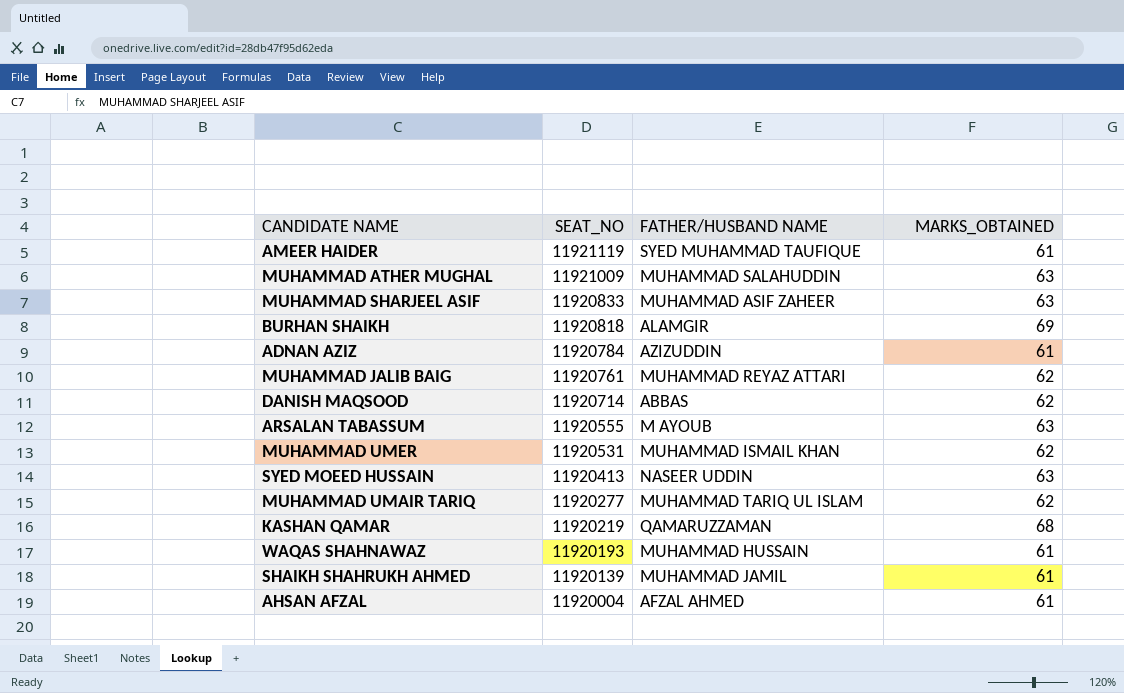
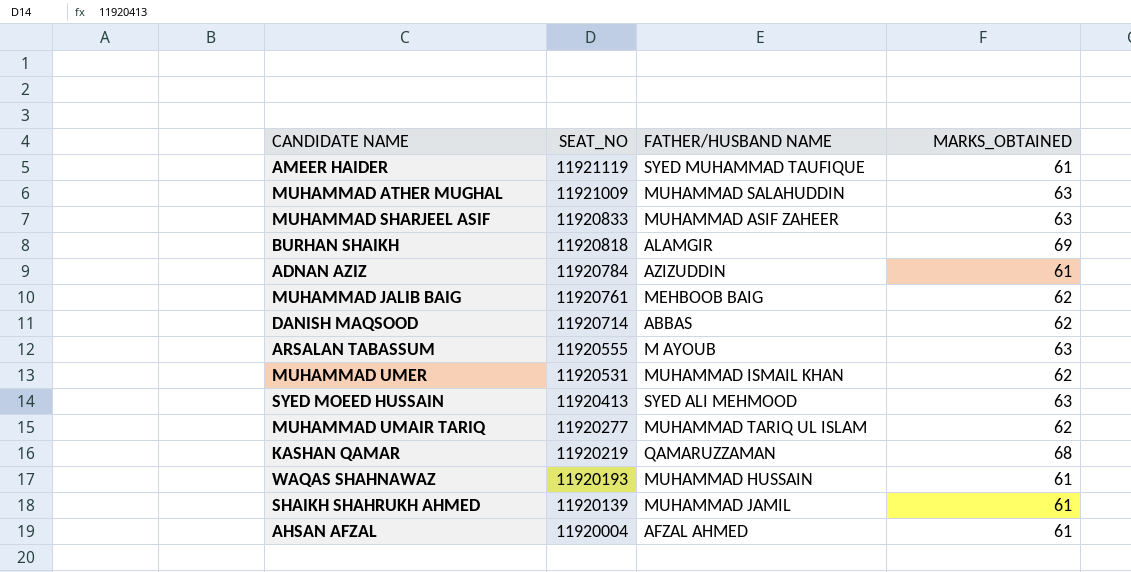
MUHAMMAD JALIB BAIG | FATHER/HUSBAND NAME: MUHAMMAD REYAZ ATTARI -> MEHBOOB BAIG
SYED MOEED HUSSAIN | FATHER/HUSBAND NAME: NASEER UDDIN -> SYED ALI MEHMOOD

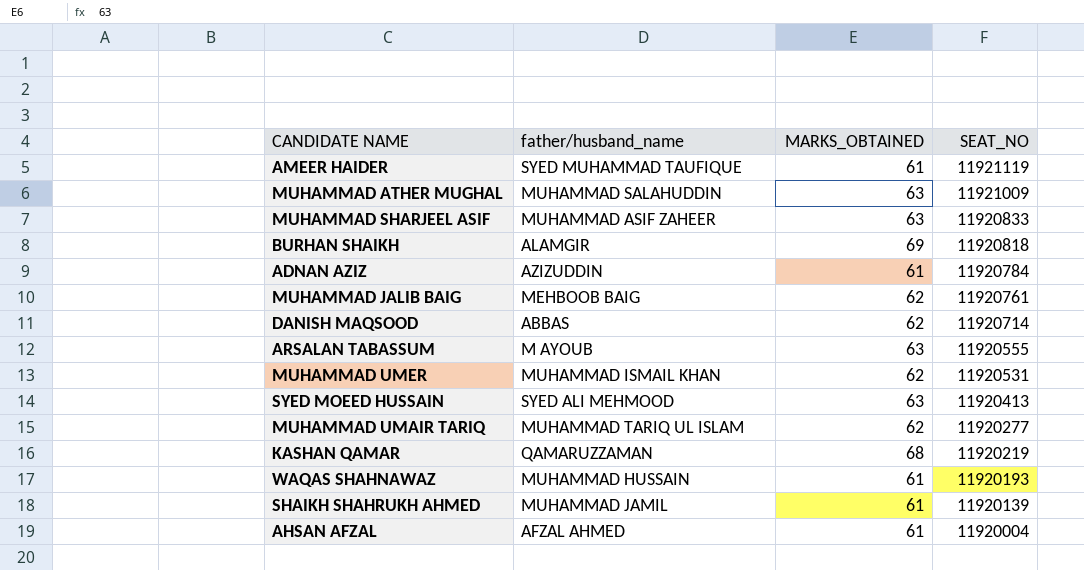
column name: FATHER/HUSBAND NAME -> father/husband_name
column SEAT_NO | position: 2 -> 4

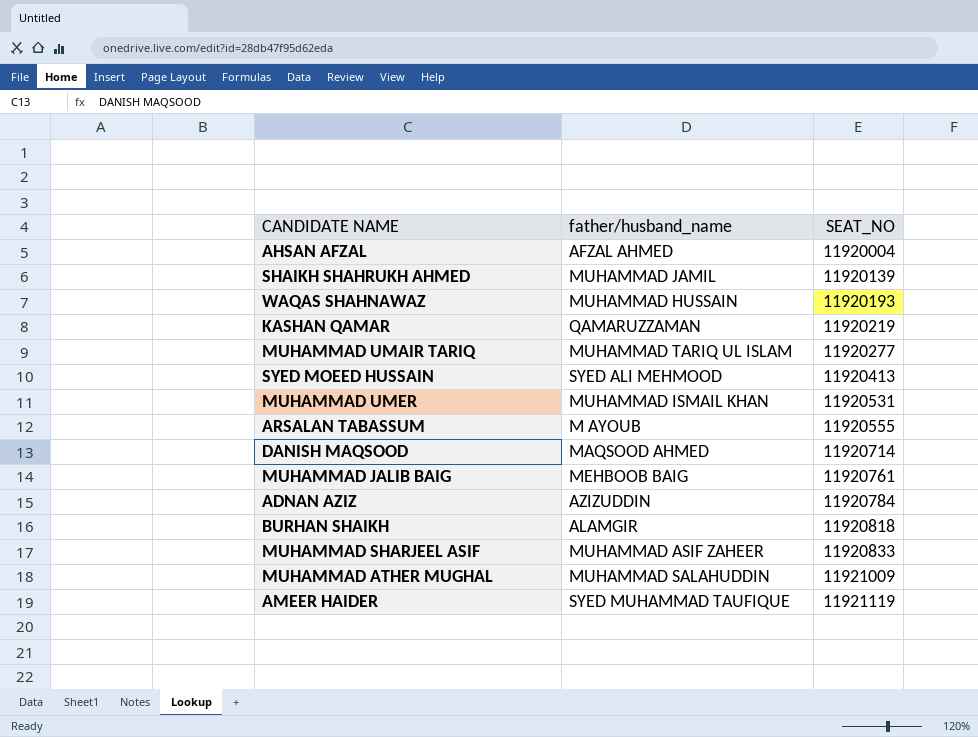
row order: SEAT_NO descending -> SEAT_NO ascending
column MARKS_OBTAINED | position: 3 -> none
DANISH MAQSOOD | father/husband_name: ABBAS -> MAQSOOD AHMED

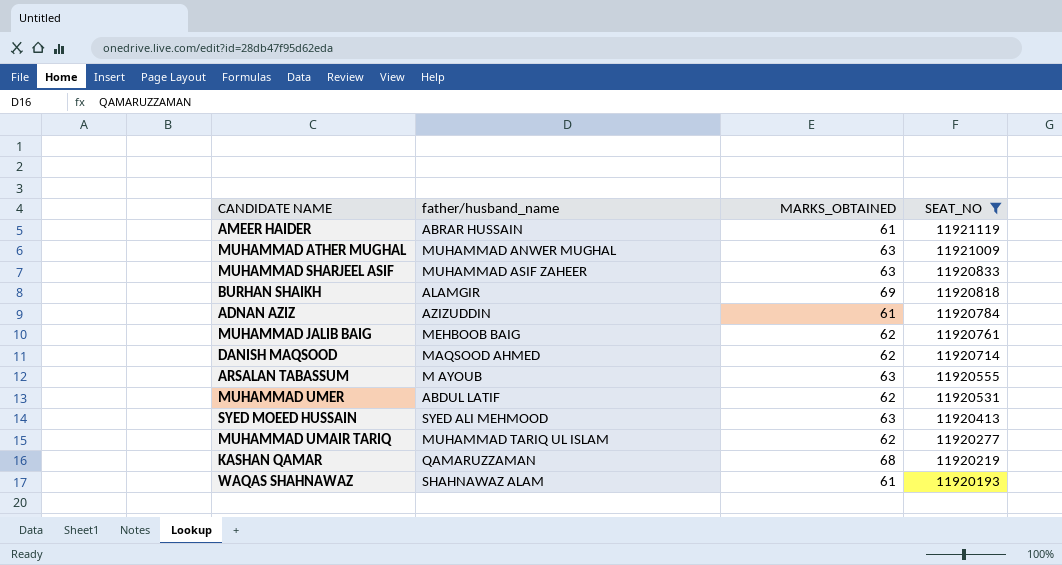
filter: none -> SEAT_NO >= 11920193
row order: SEAT_NO ascending -> SEAT_NO descending
column MARKS_OBTAINED | position: none -> 3
AMEER HAIDER | father/husband_name: SYED MUHAMMAD TAUFIQUE -> ABRAR HUSSAIN
MUHAMMAD ATHER MUGHAL | father/husband_name: MUHAMMAD SALAHUDDIN -> MUHAMMAD ANWER MUGHAL
MUHAMMAD UMER | father/husband_name: MUHAMMAD ISMAIL KHAN -> ABDUL LATIF
WAQAS SHAHNAWAZ | father/husband_name: MUHAMMAD HUSSAIN -> SHAHNAWAZ ALAM

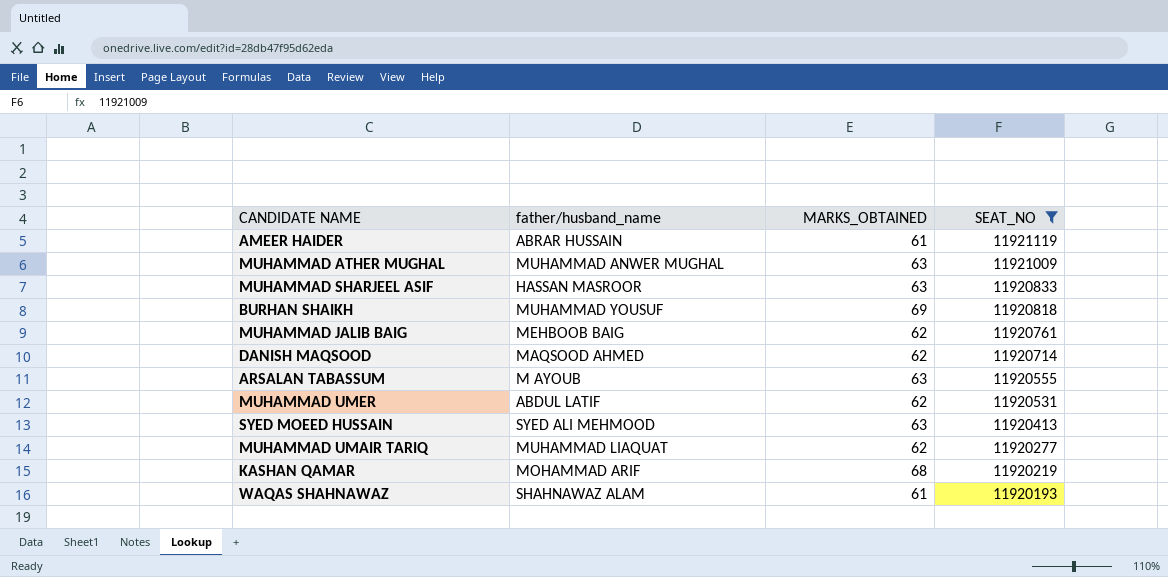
row ADNAN AZIZ: AZIZUDDIN | 61 | 11920784 -> none
MUHAMMAD SHARJEEL ASIF | father/husband_name: MUHAMMAD ASIF ZAHEER -> HASSAN MASROOR
BURHAN SHAIKH | father/husband_name: ALAMGIR -> MUHAMMAD YOUSUF
MUHAMMAD UMAIR TARIQ | father/husband_name: MUHAMMAD TARIQ UL ISLAM -> MUHAMMAD LIAQUAT
KASHAN QAMAR | father/husband_name: QAMARUZZAMAN -> MOHAMMAD ARIF

